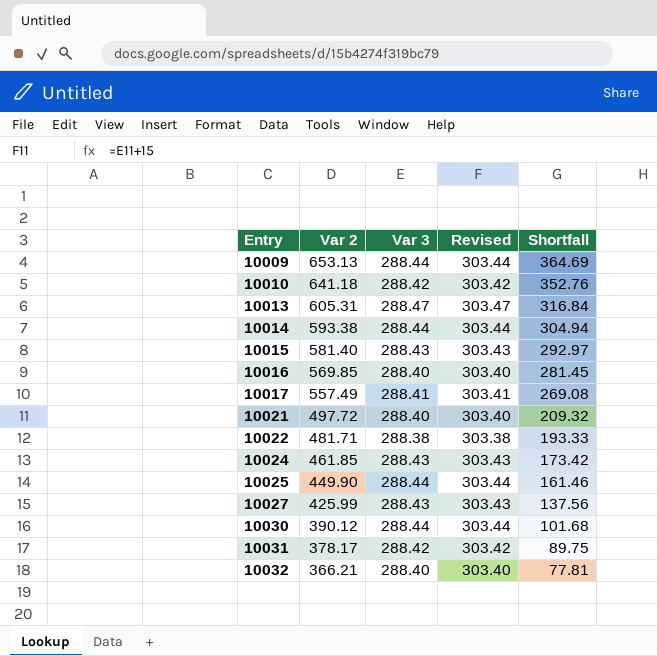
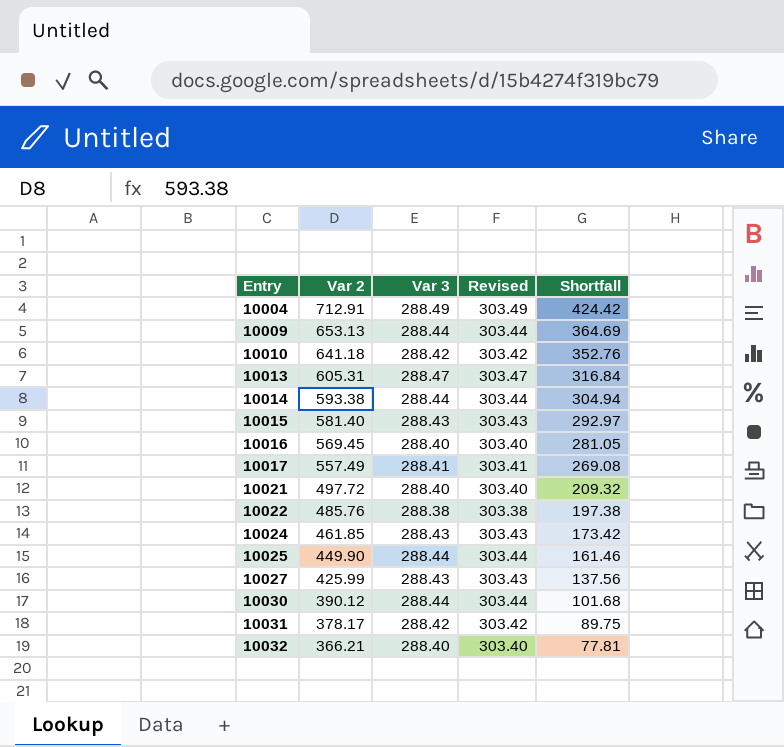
row 10004: none -> 712.91 | 288.49 | 303.49 | 424.42
10016 | Var 2: 569.85 -> 569.45
10016 | Shortfall: 281.45 -> 281.05
10022 | Var 2: 481.71 -> 485.76
10022 | Shortfall: 193.33 -> 197.38

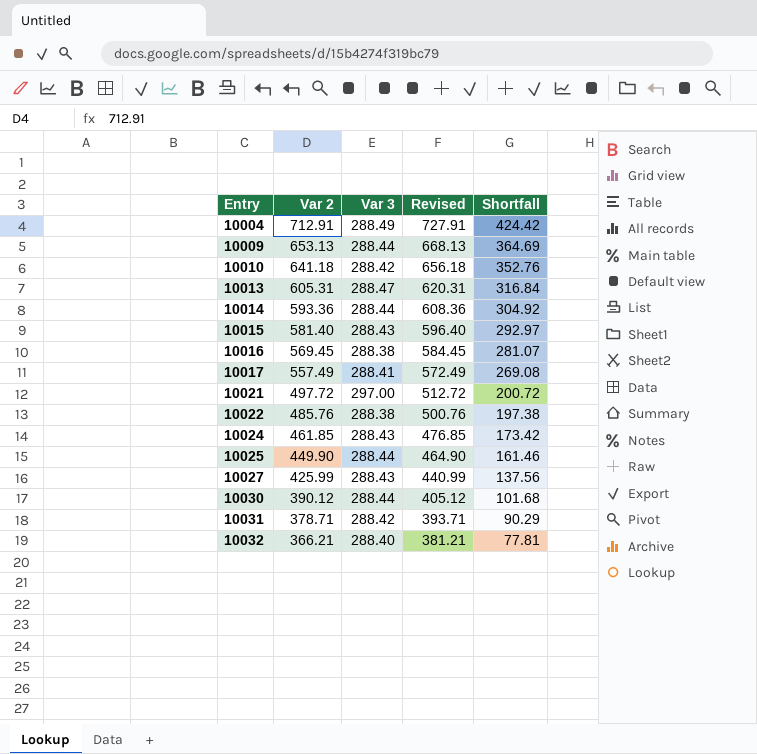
column Revised | formula: [Var 3] + 15 -> [Var 2] + 15
10014 | Var 2: 593.38 -> 593.36
10014 | Shortfall: 304.94 -> 304.92
10016 | Var 3: 288.40 -> 288.38
10016 | Shortfall: 281.05 -> 281.07
10021 | Var 3: 288.40 -> 297.00
10021 | Shortfall: 209.32 -> 200.72
10031 | Var 2: 378.17 -> 378.71
10031 | Shortfall: 89.75 -> 90.29

